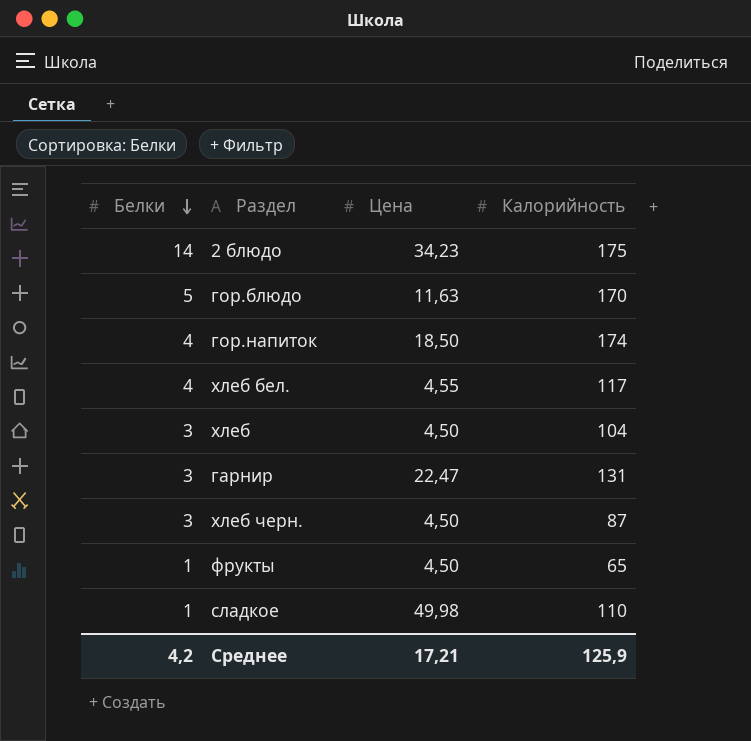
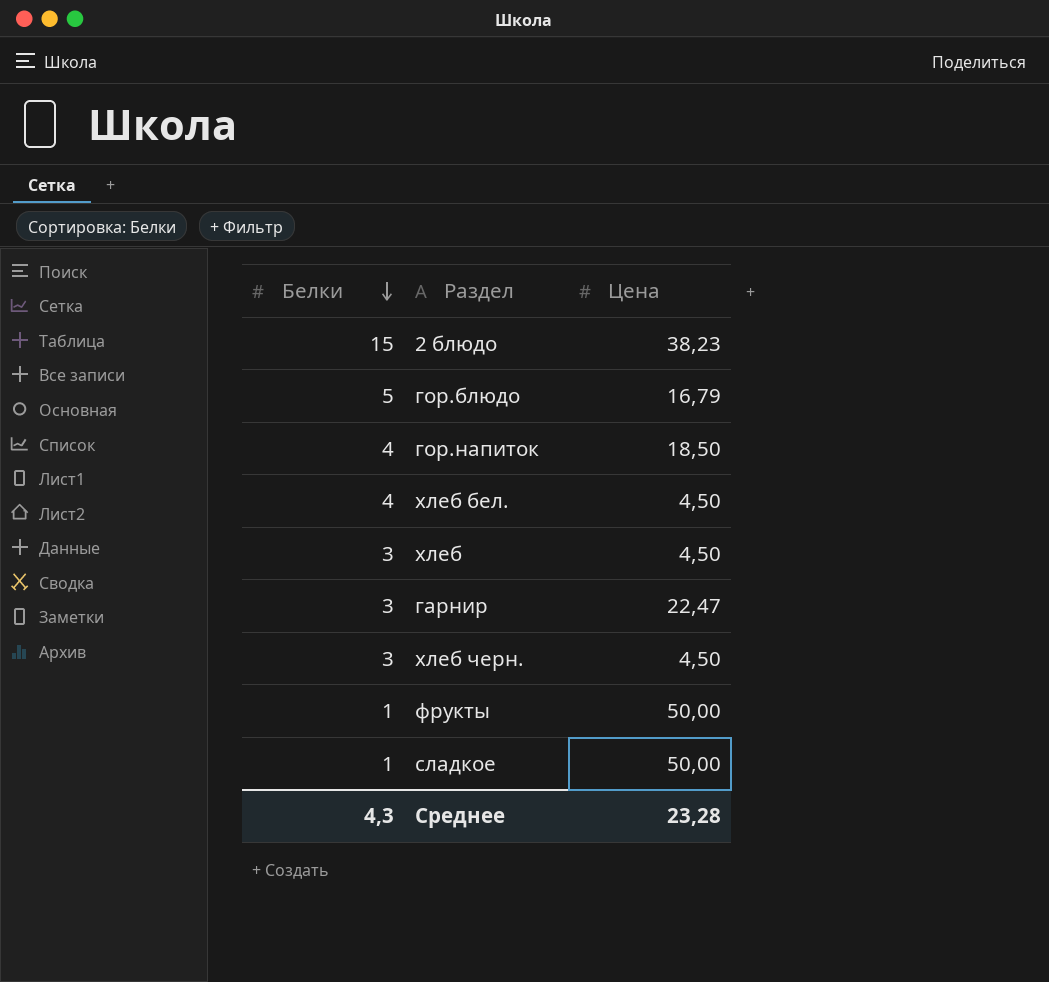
column Калорийность | position: 4 -> none
2 блюдо | Белки: 14 -> 15
2 блюдо | Цена: 34,23 -> 38,23
гор.блюдо | Цена: 11,63 -> 16,79
хлеб бел. | Цена: 4,55 -> 4,50
фрукты | Цена: 4,50 -> 50,00
сладкое | Цена: 49,98 -> 50,00
Среднее | Белки: 4,2 -> 4,3
Среднее | Цена: 17,21 -> 23,28

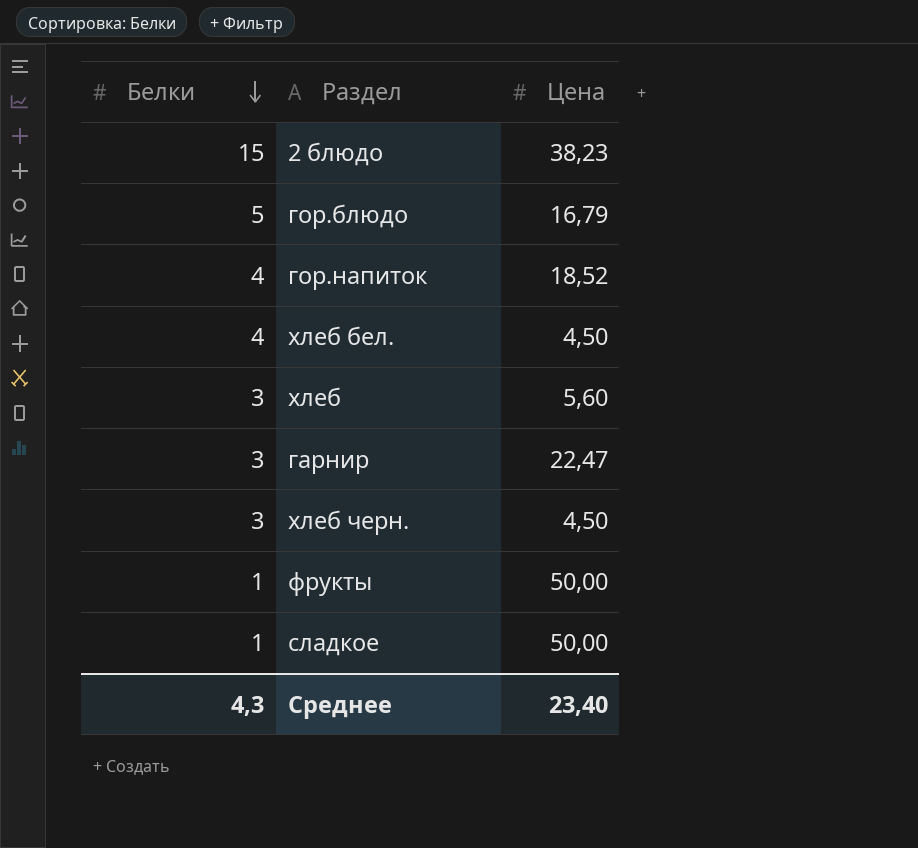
гор.напиток | Цена: 18,50 -> 18,52
хлеб | Цена: 4,50 -> 5,60
Среднее | Цена: 23,28 -> 23,40

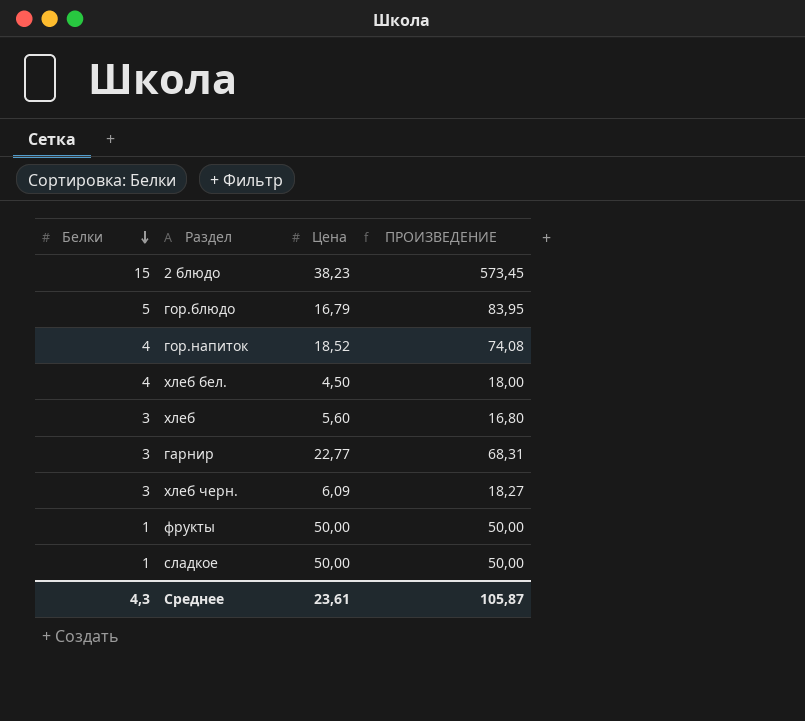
column ПРОИЗВЕДЕНИЕ | formula: none -> [Белки] * [Цена]
гарнир | Цена: 22,47 -> 22,77
хлеб черн. | Цена: 4,50 -> 6,09
Среднее | Цена: 23,40 -> 23,61

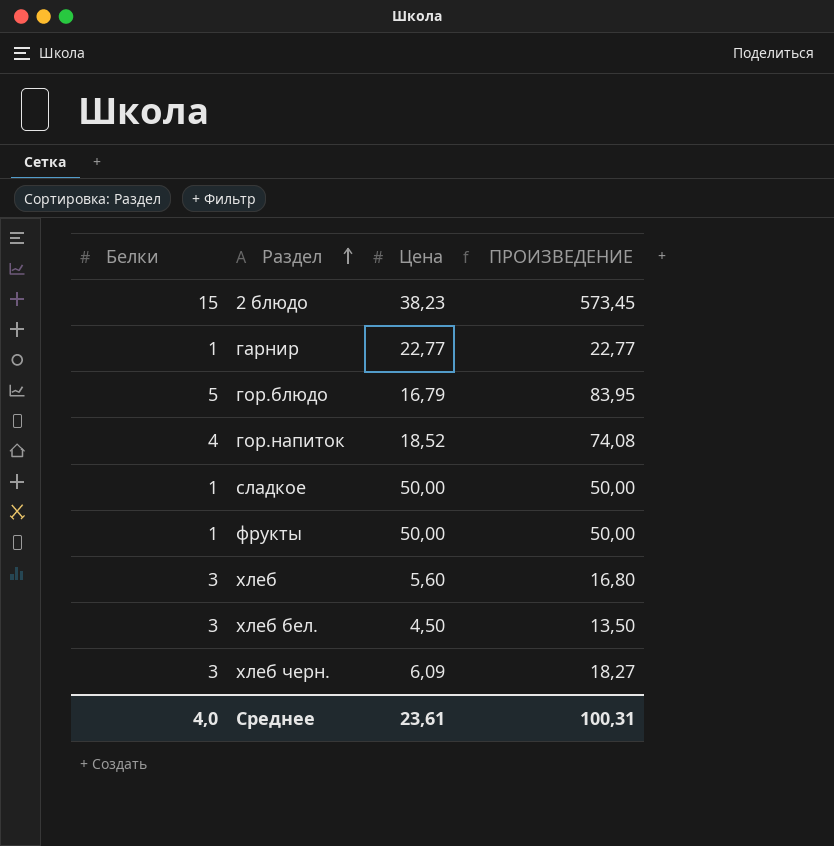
row order: Белки descending -> Раздел ascending
гарнир | Белки: 3 -> 1
гарнир | ПРОИЗВЕДЕНИЕ: 68,31 -> 22,77
хлеб бел. | Белки: 4 -> 3
хлеб бел. | ПРОИЗВЕДЕНИЕ: 18,00 -> 13,50
Среднее | Белки: 4,3 -> 4,0
Среднее | ПРОИЗВЕДЕНИЕ: 105,87 -> 100,31

